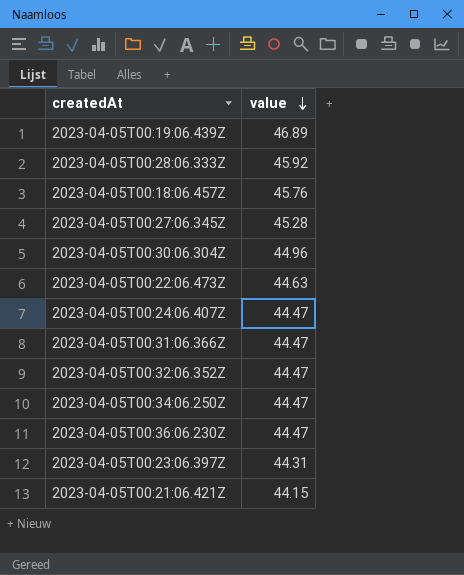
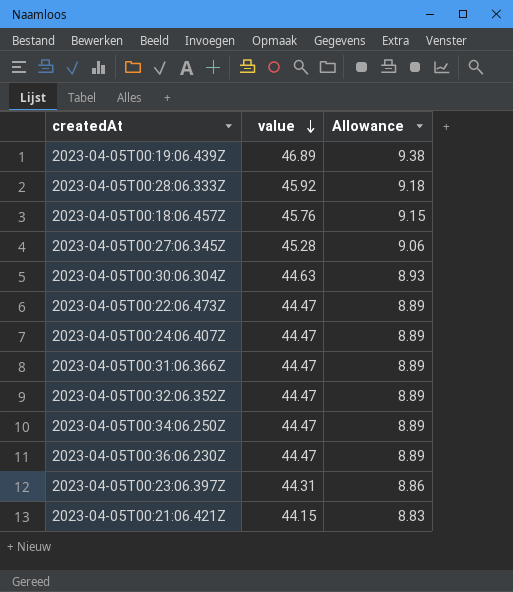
column Allowance | formula: none -> [value] * 0.2
2023-04-05T00:30:06.304Z | value: 44.96 -> 44.63
2023-04-05T00:22:06.473Z | value: 44.63 -> 44.47

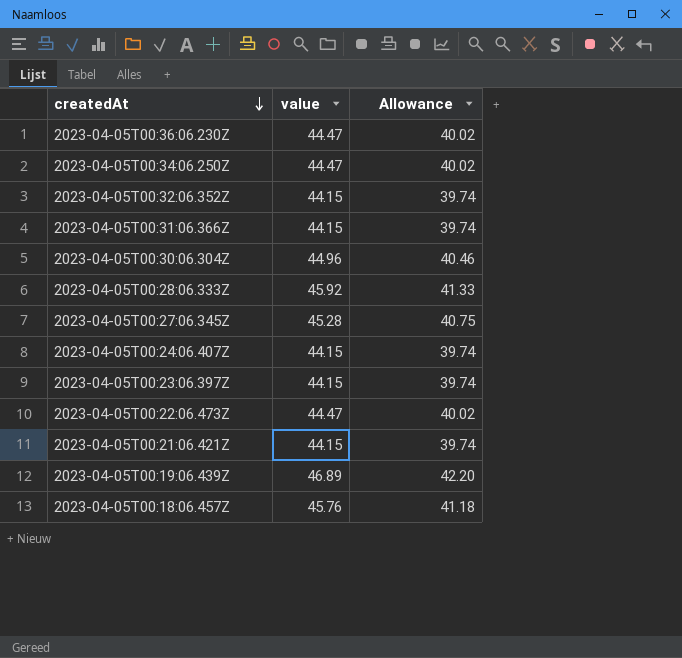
row order: value descending -> createdAt descending
column Allowance | formula: [value] * 0.2 -> [value] * 0.9
2023-04-05T00:32:06.352Z | value: 44.47 -> 44.15
2023-04-05T00:31:06.366Z | value: 44.47 -> 44.15
2023-04-05T00:30:06.304Z | value: 44.63 -> 44.96
2023-04-05T00:24:06.407Z | value: 44.47 -> 44.15
2023-04-05T00:23:06.397Z | value: 44.31 -> 44.15

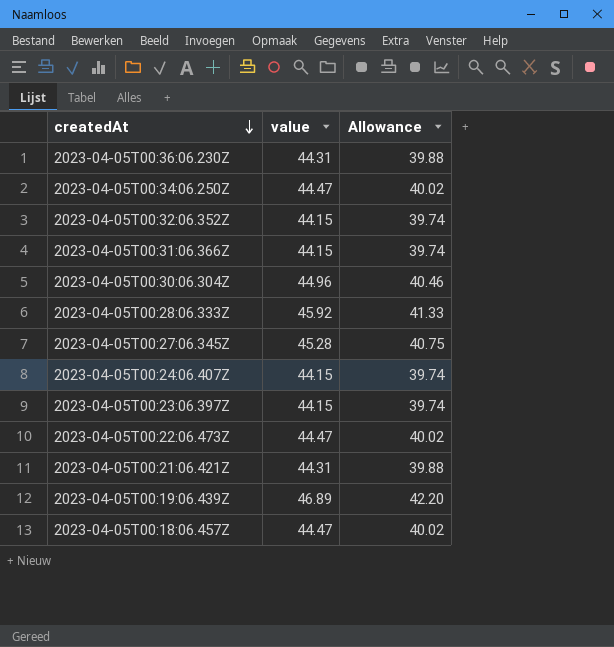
2023-04-05T00:36:06.230Z | value: 44.47 -> 44.31
2023-04-05T00:36:06.230Z | Allowance: 40.02 -> 39.88
2023-04-05T00:21:06.421Z | value: 44.15 -> 44.31
2023-04-05T00:21:06.421Z | Allowance: 39.74 -> 39.88
2023-04-05T00:18:06.457Z | value: 45.76 -> 44.47
2023-04-05T00:18:06.457Z | Allowance: 41.18 -> 40.02

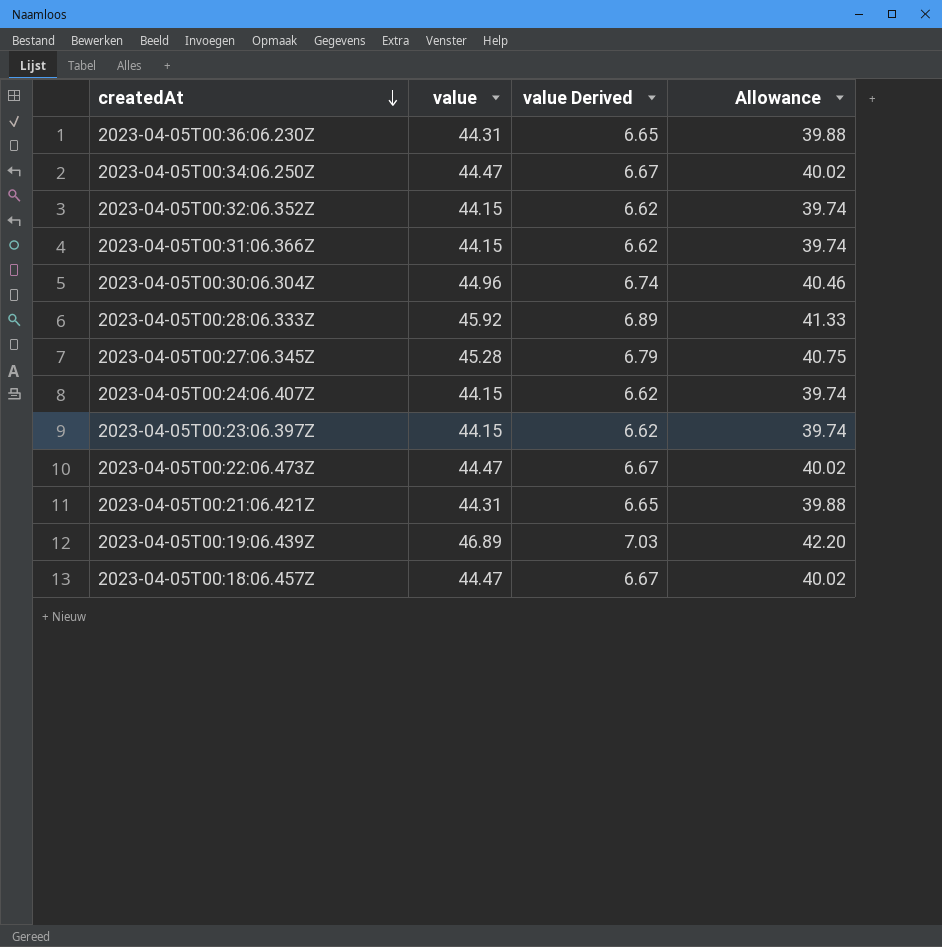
column value Derived | formula: none -> [value] * 0.15

